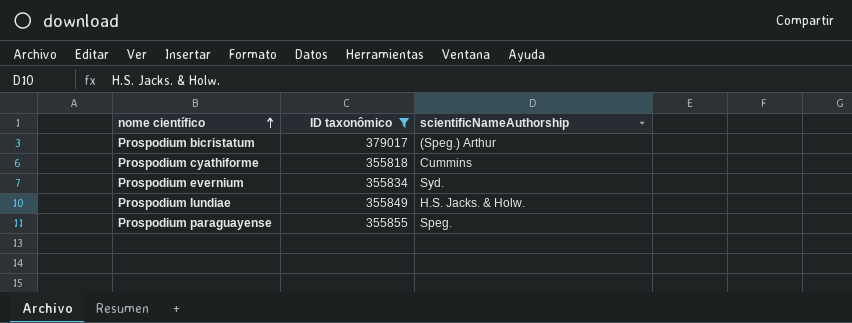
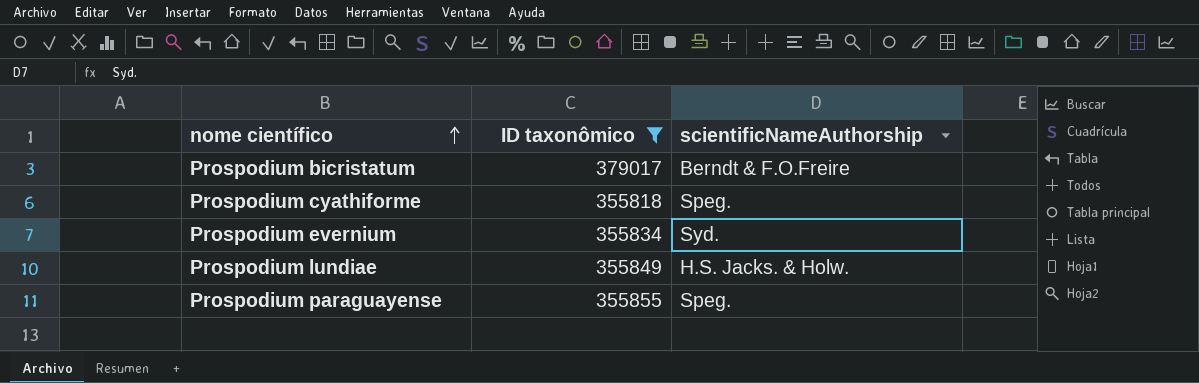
Prospodium bicristatum | scientificNameAuthorship: (Speg.) Arthur -> Berndt & F.O.Freire
Prospodium cyathiforme | scientificNameAuthorship: Cummins -> Speg.

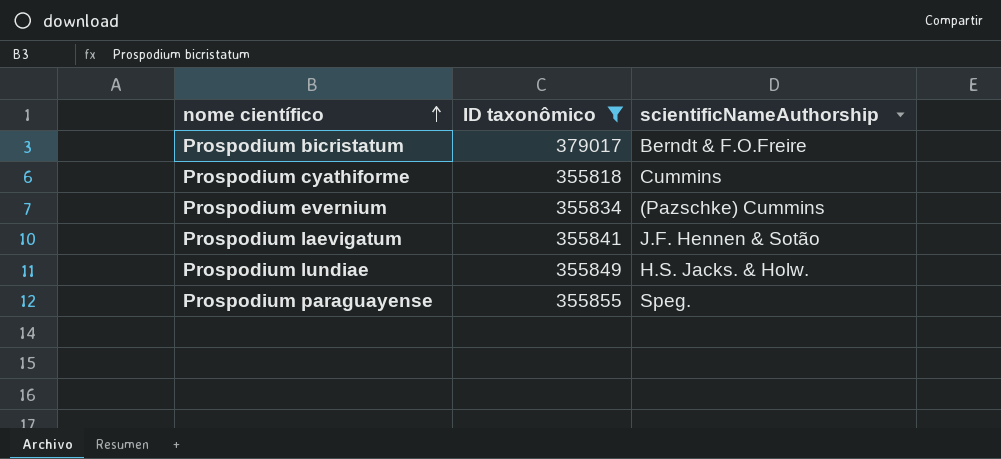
Prospodium cyathiforme | scientificNameAuthorship: Speg. -> Cummins
Prospodium evernium | scientificNameAuthorship: Syd. -> (Pazschke) Cummins
row Prospodium laevigatum: none -> 355841 | J.F. Hennen & Sotão

